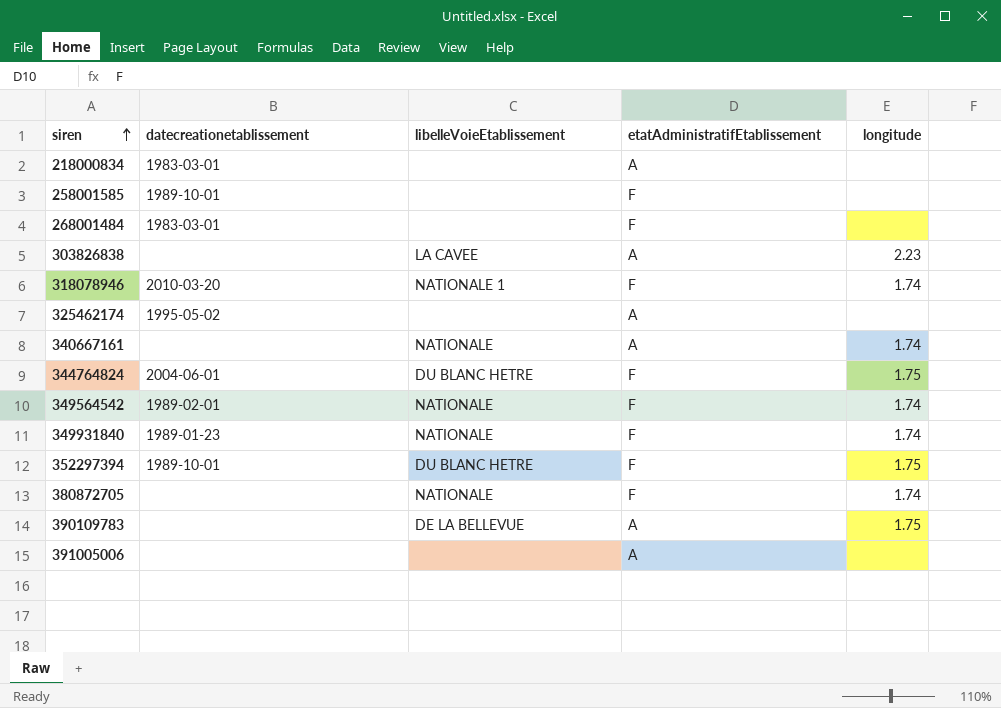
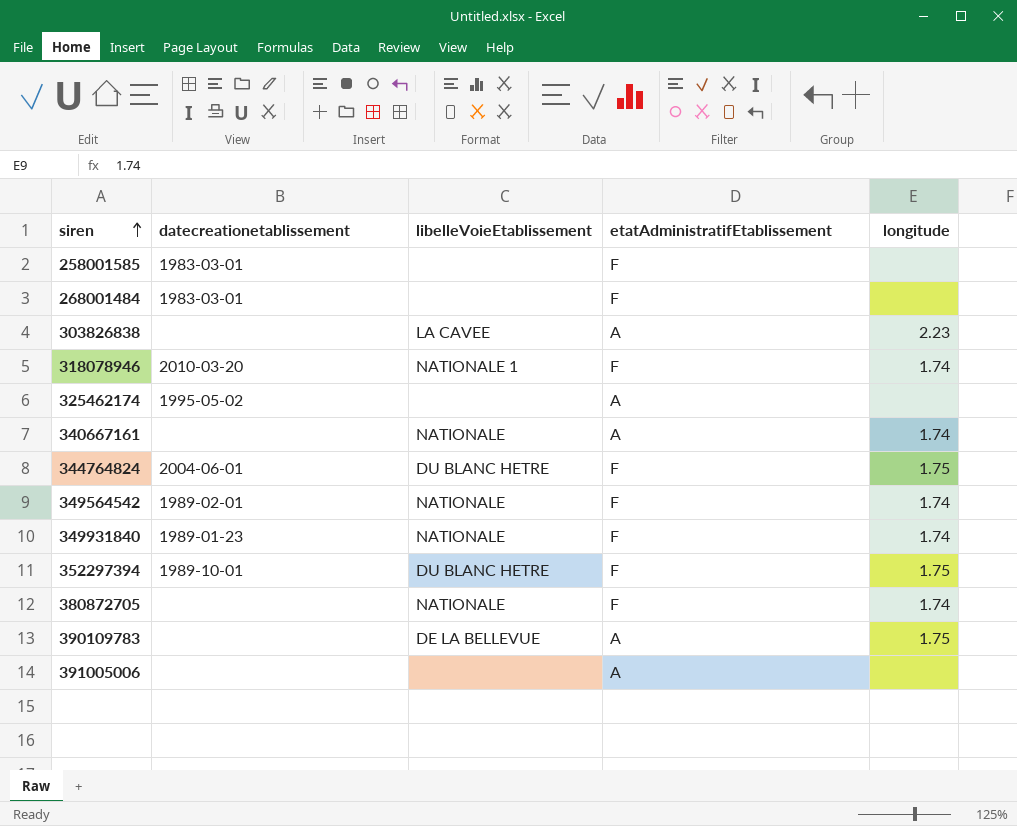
row 218000834: 1983-03-01 | none | A | none -> none
258001585 | datecreationetablissement: 1989-10-01 -> 1983-03-01

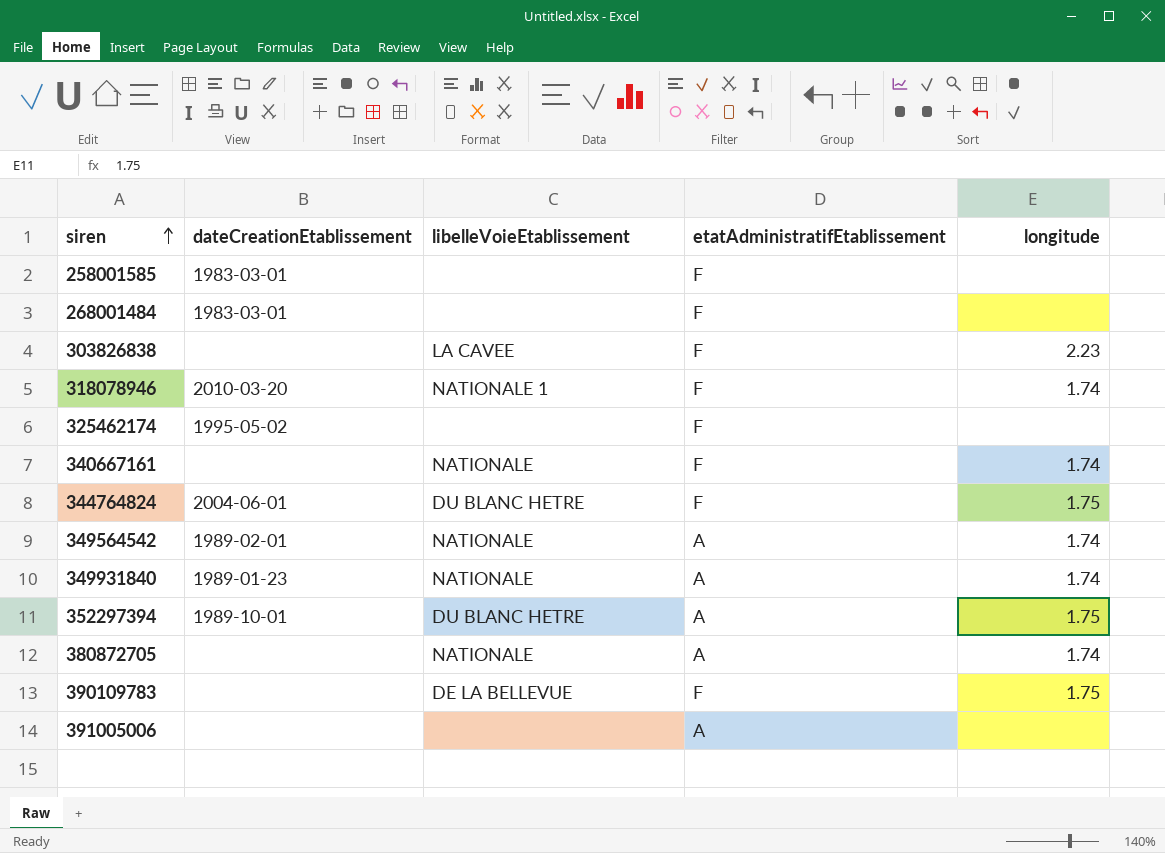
column name: datecreationetablissement -> dateCreationEtablissement
303826838 | etatAdministratifEtablissement: A -> F
325462174 | etatAdministratifEtablissement: A -> F
340667161 | etatAdministratifEtablissement: A -> F
349564542 | etatAdministratifEtablissement: F -> A
349931840 | etatAdministratifEtablissement: F -> A
352297394 | etatAdministratifEtablissement: F -> A
380872705 | etatAdministratifEtablissement: F -> A
390109783 | etatAdministratifEtablissement: A -> F

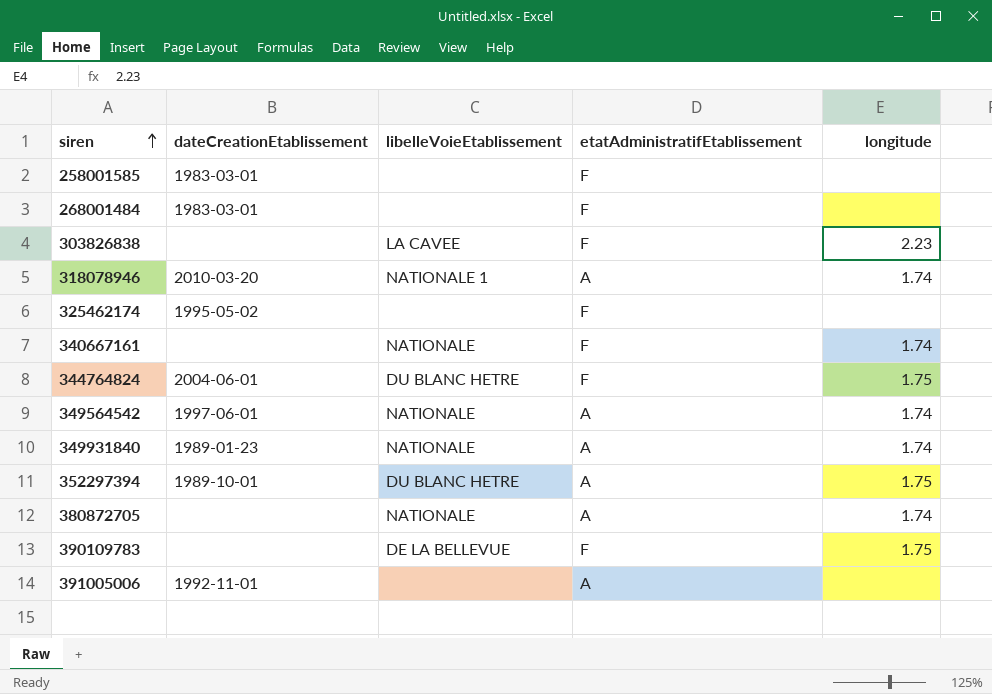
318078946 | etatAdministratifEtablissement: F -> A
349564542 | dateCreationEtablissement: 1989-02-01 -> 1997-06-01
391005006 | dateCreationEtablissement: none -> 1992-11-01

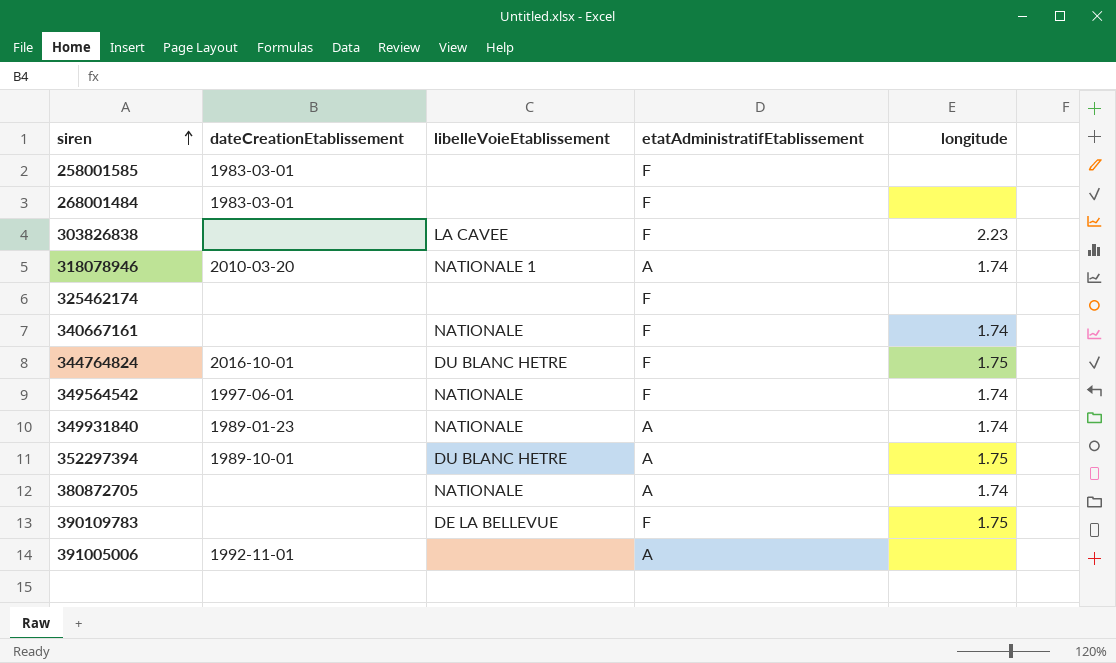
325462174 | dateCreationEtablissement: 1995-05-02 -> none
344764824 | dateCreationEtablissement: 2004-06-01 -> 2016-10-01
349564542 | etatAdministratifEtablissement: A -> F

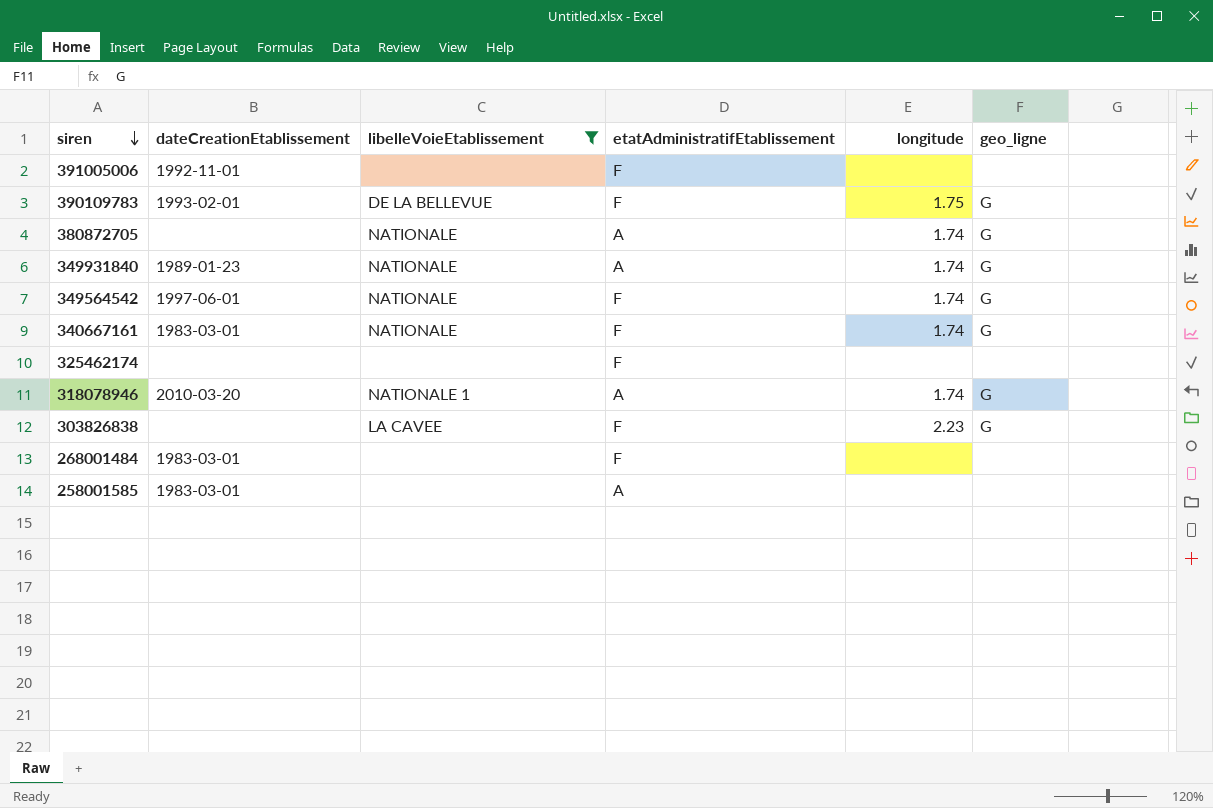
filter: none -> libelleVoieEtablissement != DU BLANC HETRE
row order: siren ascending -> siren descending
column geo_ligne | position: none -> 6
391005006 | etatAdministratifEtablissement: A -> F
390109783 | dateCreationEtablissement: none -> 1993-02-01
340667161 | dateCreationEtablissement: none -> 1983-03-01
258001585 | etatAdministratifEtablissement: F -> A

